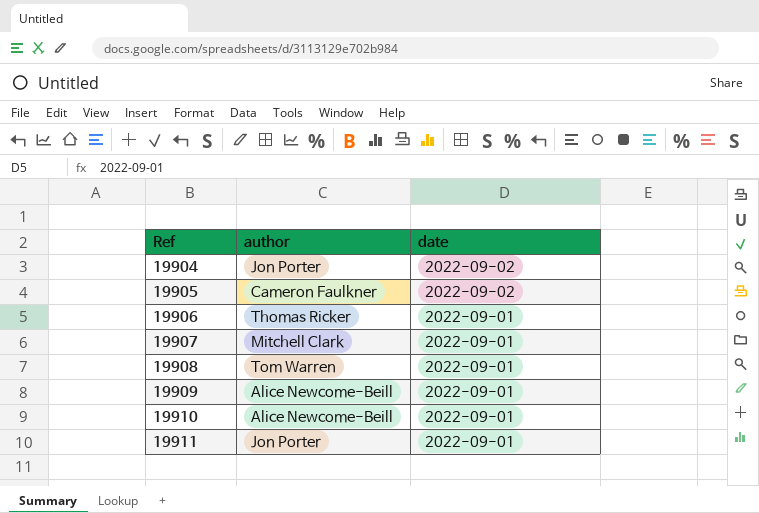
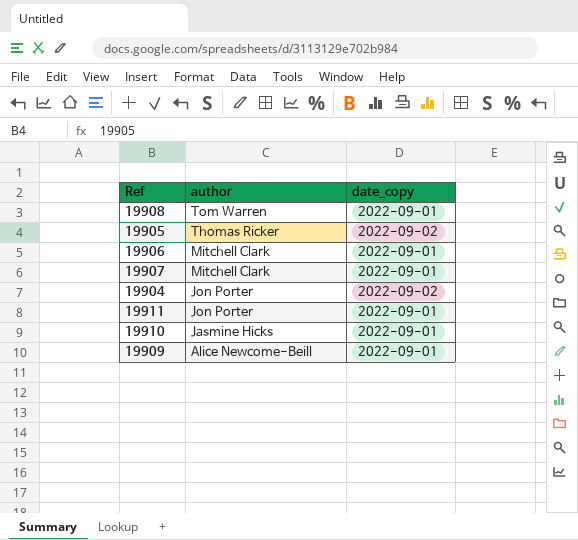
row order: Ref ascending -> author descending
column name: date -> date_copy
19905 | author: Cameron Faulkner -> Thomas Ricker
19906 | author: Thomas Ricker -> Mitchell Clark
19910 | author: Alice Newcome-Beill -> Jasmine Hicks

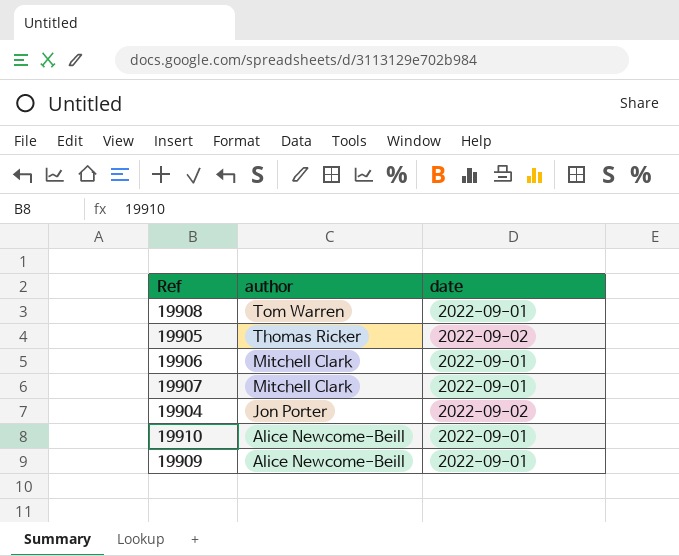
column name: date_copy -> date
row 19911: Jon Porter | 2022-09-01 -> none
19910 | author: Jasmine Hicks -> Alice Newcome-Beill

